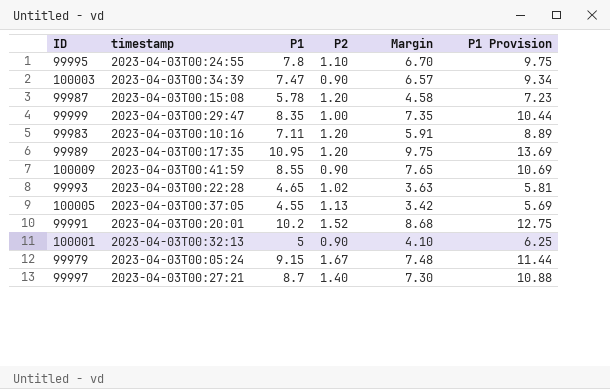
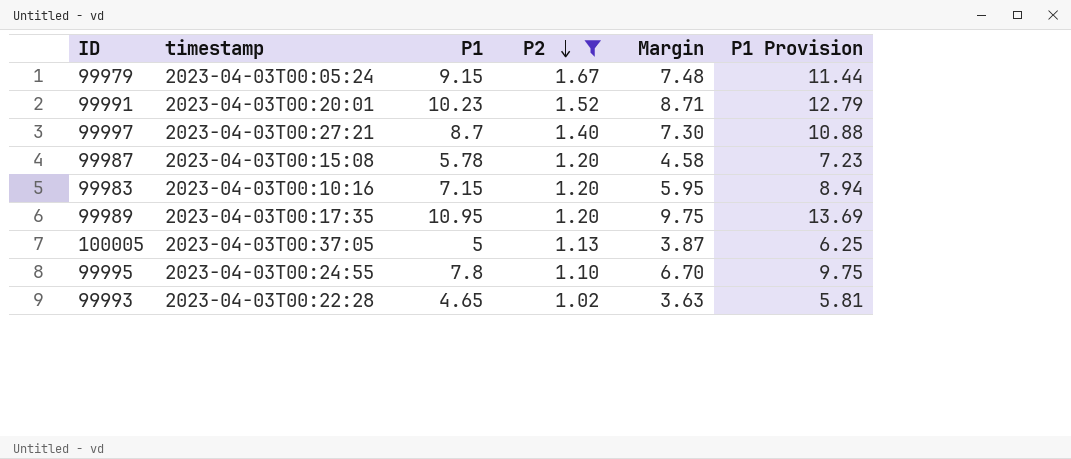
filter: none -> P2 >= 1.02
row order: none -> P2 descending
99991 | P1: 10.2 -> 10.23
99991 | Margin: 8.68 -> 8.71
99991 | P1 Provision: 12.75 -> 12.79
99983 | P1: 7.11 -> 7.15
99983 | Margin: 5.91 -> 5.95
99983 | P1 Provision: 8.89 -> 8.94
100005 | P1: 4.55 -> 5
100005 | Margin: 3.42 -> 3.87
100005 | P1 Provision: 5.69 -> 6.25

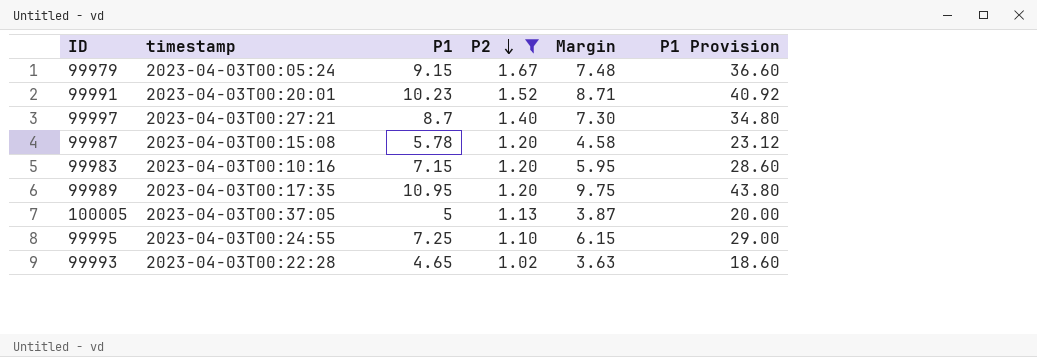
column P1 Provision | formula: [P1] * 1.25 -> [P1] * 4
99995 | P1: 7.8 -> 7.25
99995 | Margin: 6.70 -> 6.15

